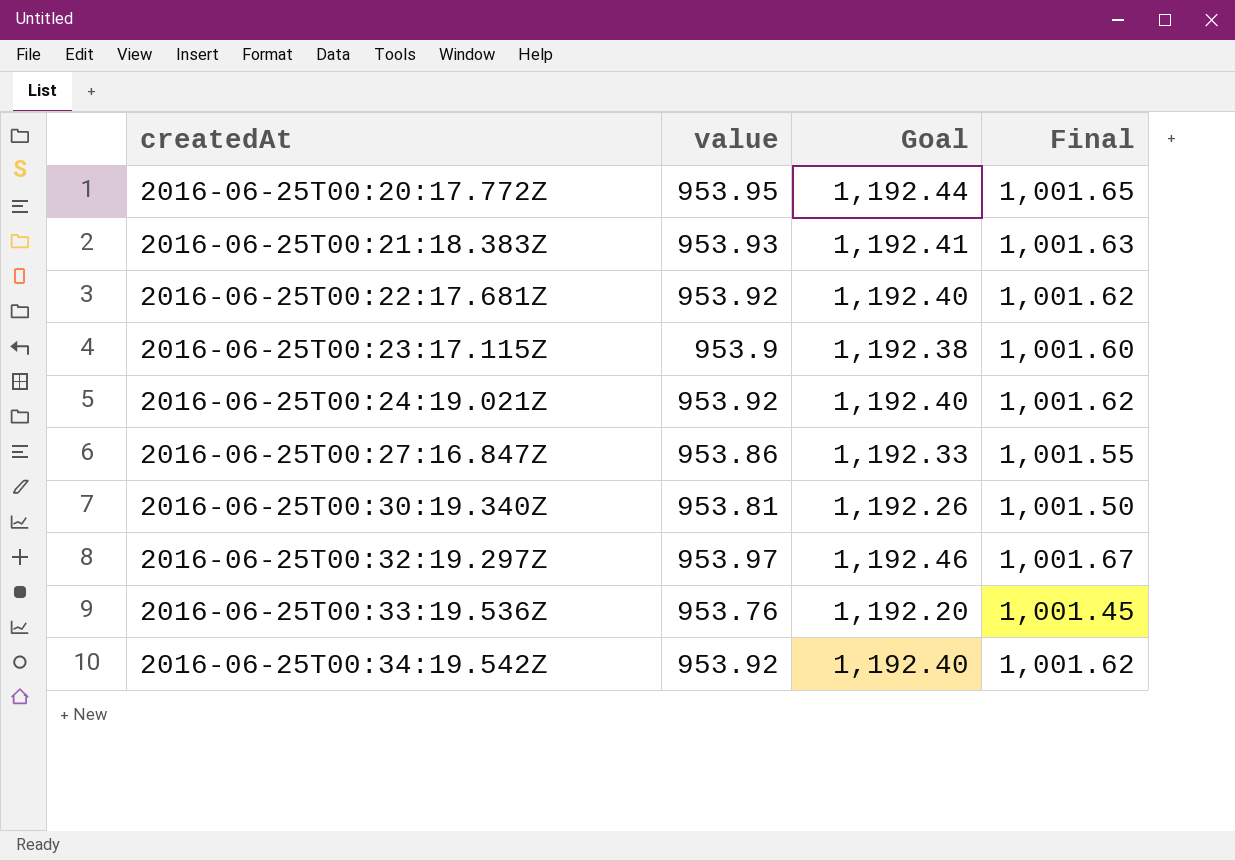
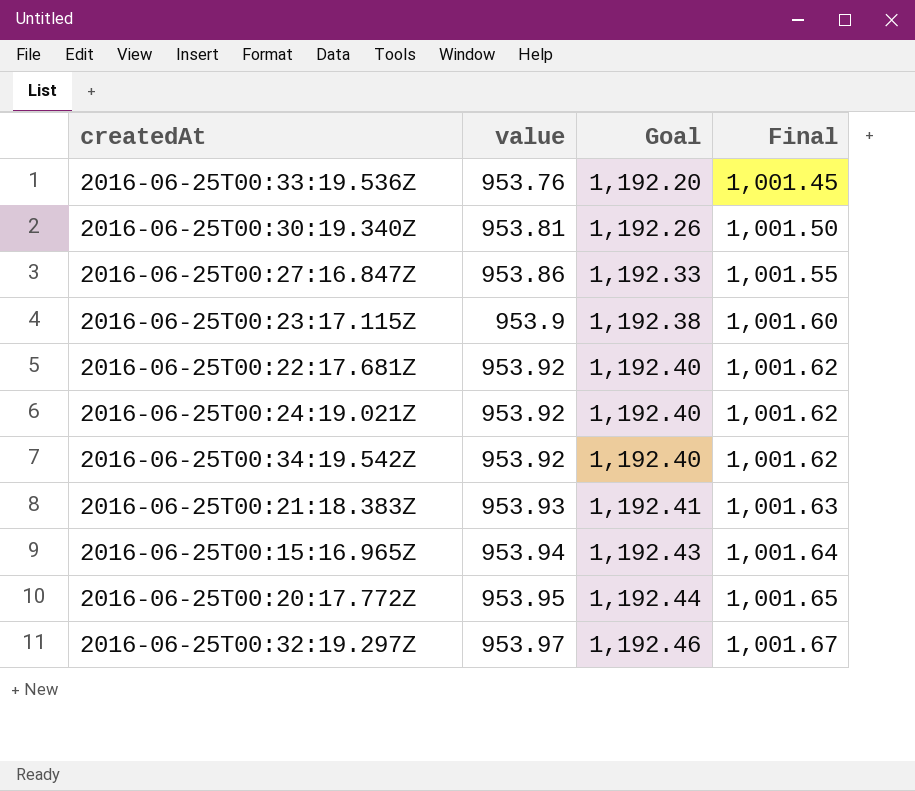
row order: createdAt ascending -> value ascending
row 2016-06-25T00:15:16.965Z: none -> 953.94 | 1,192.43 | 1,001.64

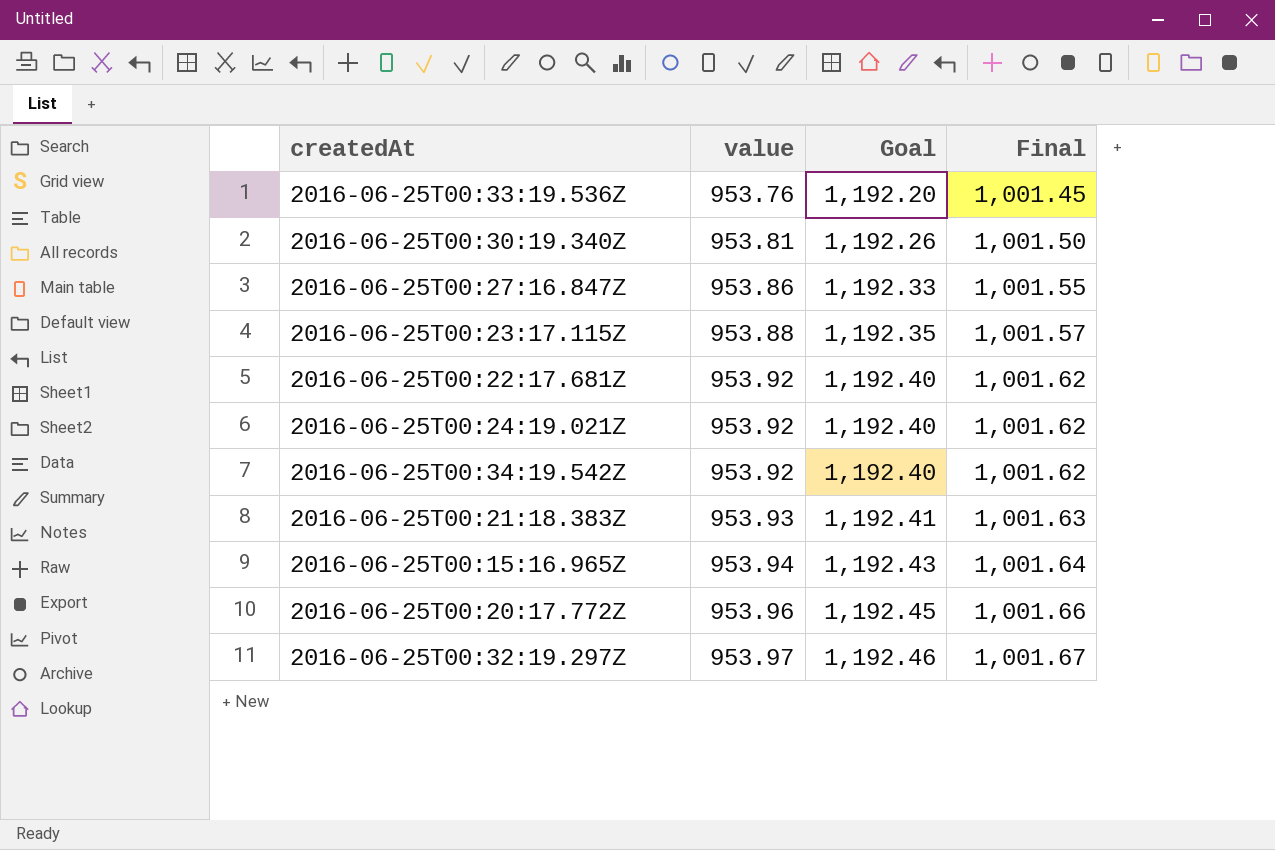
2016-06-25T00:23:17.115Z | value: 953.9 -> 953.88
2016-06-25T00:23:17.115Z | Goal: 1,192.38 -> 1,192.35
2016-06-25T00:23:17.115Z | Final: 1,001.60 -> 1,001.57
2016-06-25T00:20:17.772Z | value: 953.95 -> 953.96
2016-06-25T00:20:17.772Z | Goal: 1,192.44 -> 1,192.45
2016-06-25T00:20:17.772Z | Final: 1,001.65 -> 1,001.66

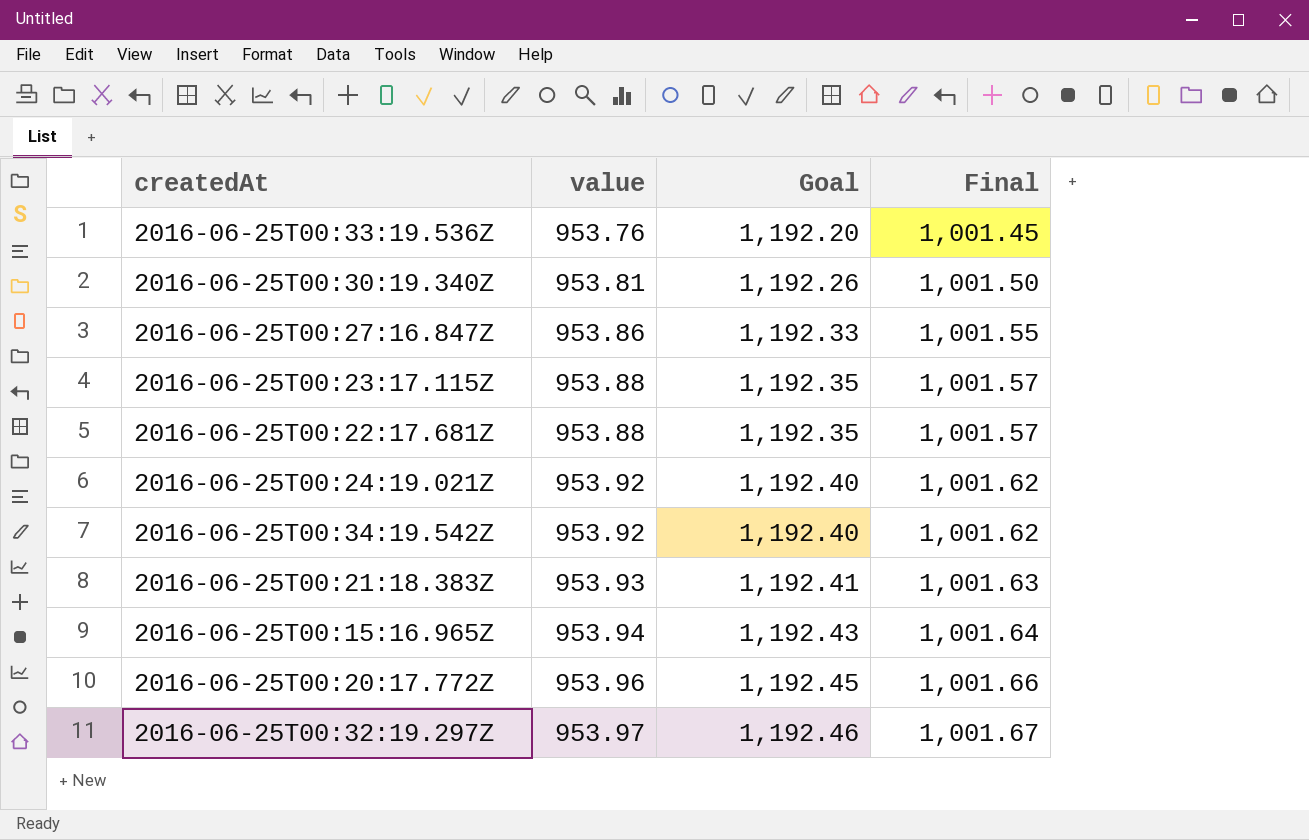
2016-06-25T00:22:17.681Z | value: 953.92 -> 953.88
2016-06-25T00:22:17.681Z | Goal: 1,192.40 -> 1,192.35
2016-06-25T00:22:17.681Z | Final: 1,001.62 -> 1,001.57

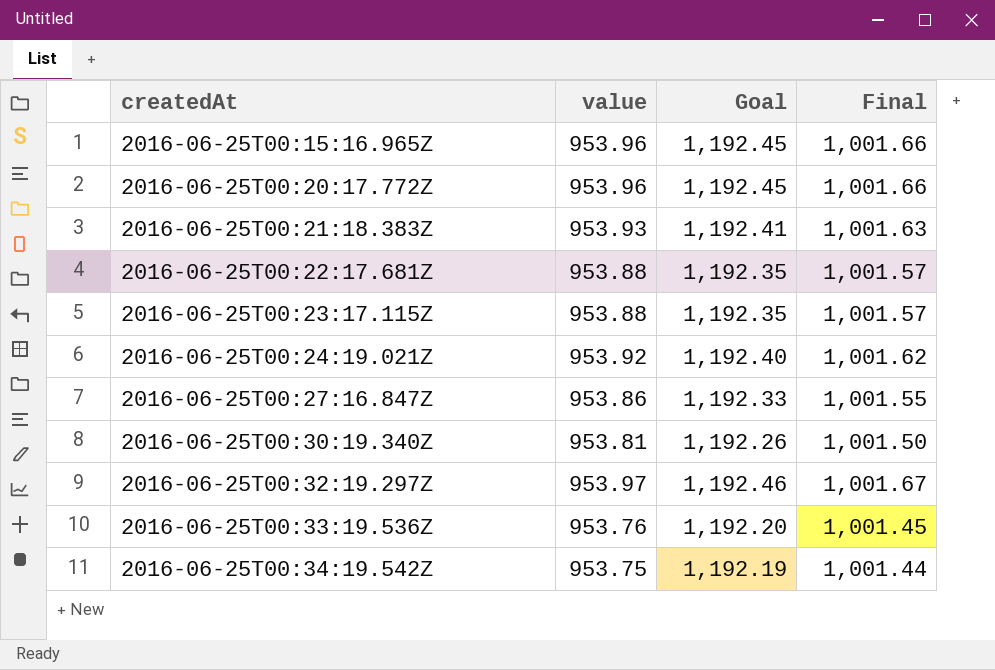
row order: value ascending -> createdAt ascending
2016-06-25T00:15:16.965Z | value: 953.94 -> 953.96
2016-06-25T00:15:16.965Z | Goal: 1,192.43 -> 1,192.45
2016-06-25T00:15:16.965Z | Final: 1,001.64 -> 1,001.66
2016-06-25T00:34:19.542Z | value: 953.92 -> 953.75
2016-06-25T00:34:19.542Z | Goal: 1,192.40 -> 1,192.19
2016-06-25T00:34:19.542Z | Final: 1,001.62 -> 1,001.44

